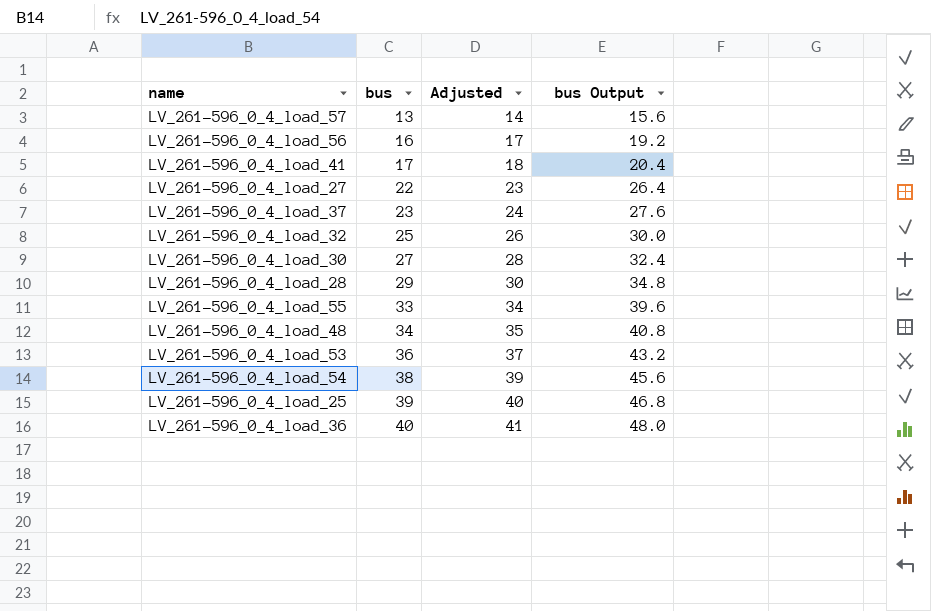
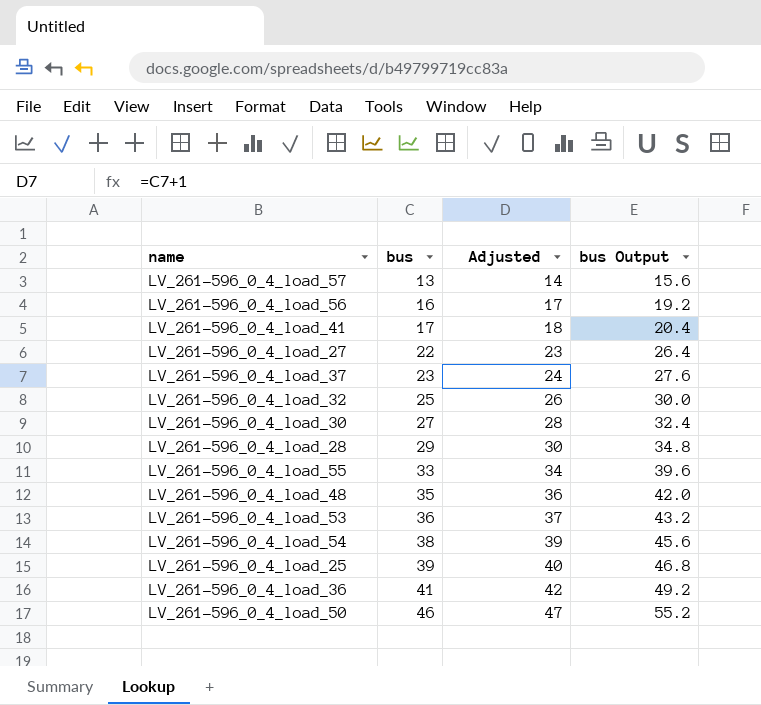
LV_261-596_0_4_load_48 | bus: 34 -> 35
LV_261-596_0_4_load_48 | Adjusted: 35 -> 36
LV_261-596_0_4_load_48 | bus Output: 40.8 -> 42.0
LV_261-596_0_4_load_36 | bus: 40 -> 41
LV_261-596_0_4_load_36 | Adjusted: 41 -> 42
LV_261-596_0_4_load_36 | bus Output: 48.0 -> 49.2
row LV_261-596_0_4_load_50: none -> 46 | 47 | 55.2

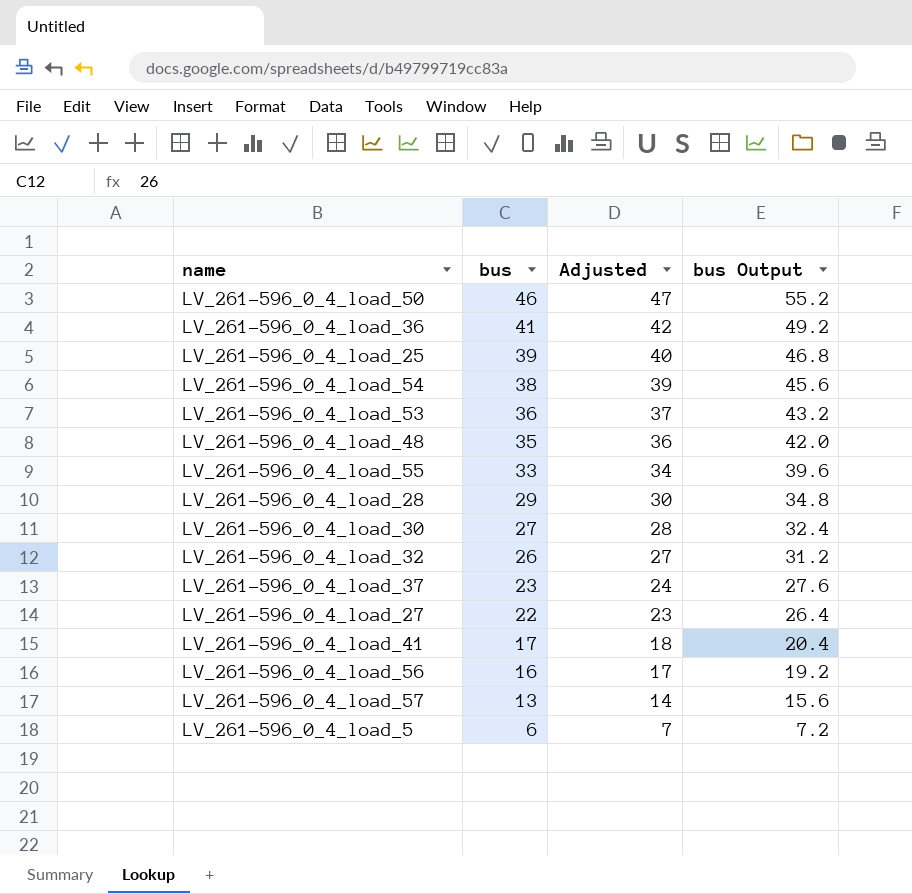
row order: bus ascending -> bus descending
LV_261-596_0_4_load_32 | bus: 25 -> 26
LV_261-596_0_4_load_32 | Adjusted: 26 -> 27
LV_261-596_0_4_load_32 | bus Output: 30.0 -> 31.2
row LV_261-596_0_4_load_5: none -> 6 | 7 | 7.2

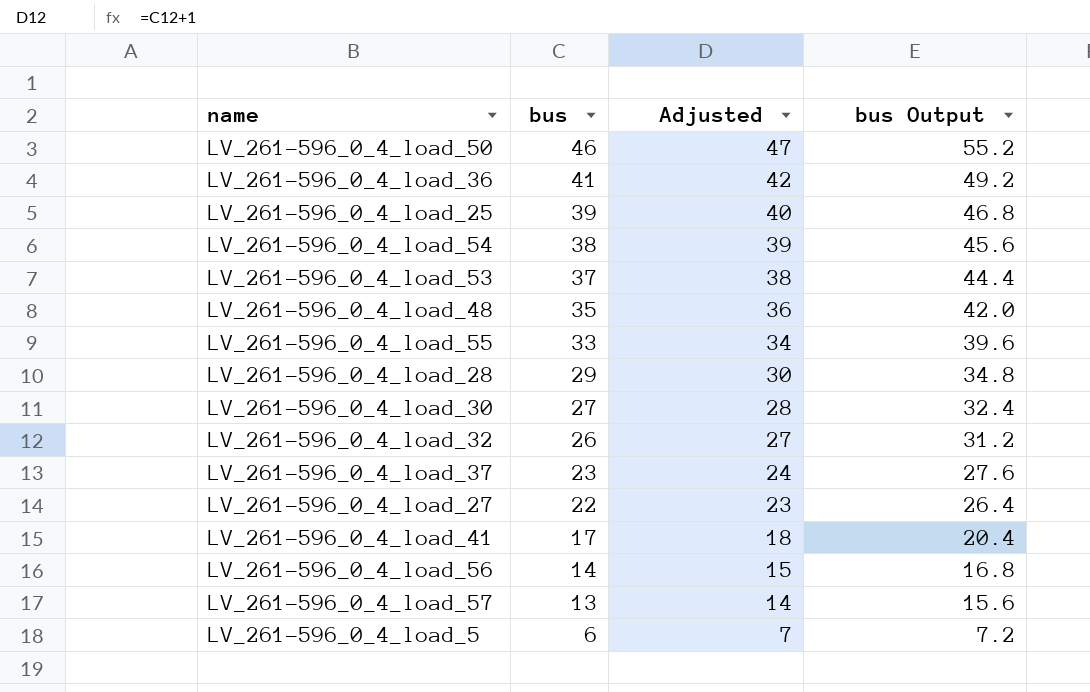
LV_261-596_0_4_load_53 | bus: 36 -> 37
LV_261-596_0_4_load_53 | Adjusted: 37 -> 38
LV_261-596_0_4_load_53 | bus Output: 43.2 -> 44.4
LV_261-596_0_4_load_56 | bus: 16 -> 14
LV_261-596_0_4_load_56 | Adjusted: 17 -> 15
LV_261-596_0_4_load_56 | bus Output: 19.2 -> 16.8

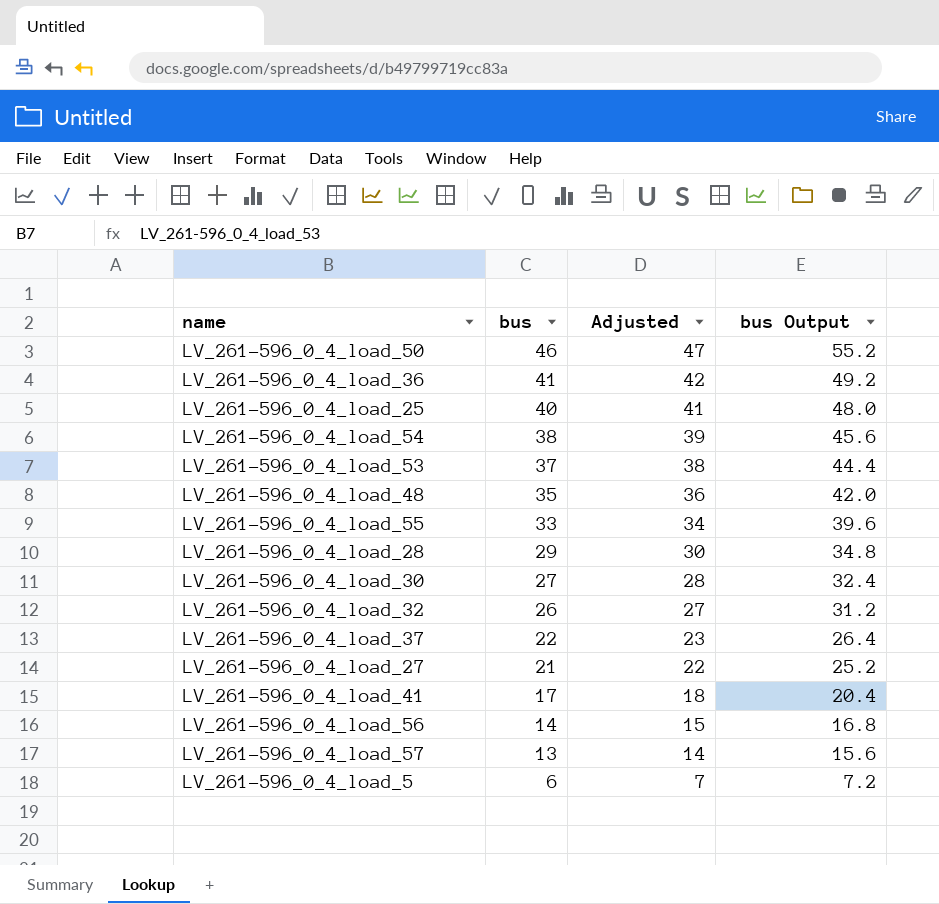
LV_261-596_0_4_load_25 | bus: 39 -> 40
LV_261-596_0_4_load_25 | Adjusted: 40 -> 41
LV_261-596_0_4_load_25 | bus Output: 46.8 -> 48.0
LV_261-596_0_4_load_37 | bus: 23 -> 22
LV_261-596_0_4_load_37 | Adjusted: 24 -> 23
LV_261-596_0_4_load_37 | bus Output: 27.6 -> 26.4
LV_261-596_0_4_load_27 | bus: 22 -> 21
LV_261-596_0_4_load_27 | Adjusted: 23 -> 22
LV_261-596_0_4_load_27 | bus Output: 26.4 -> 25.2

